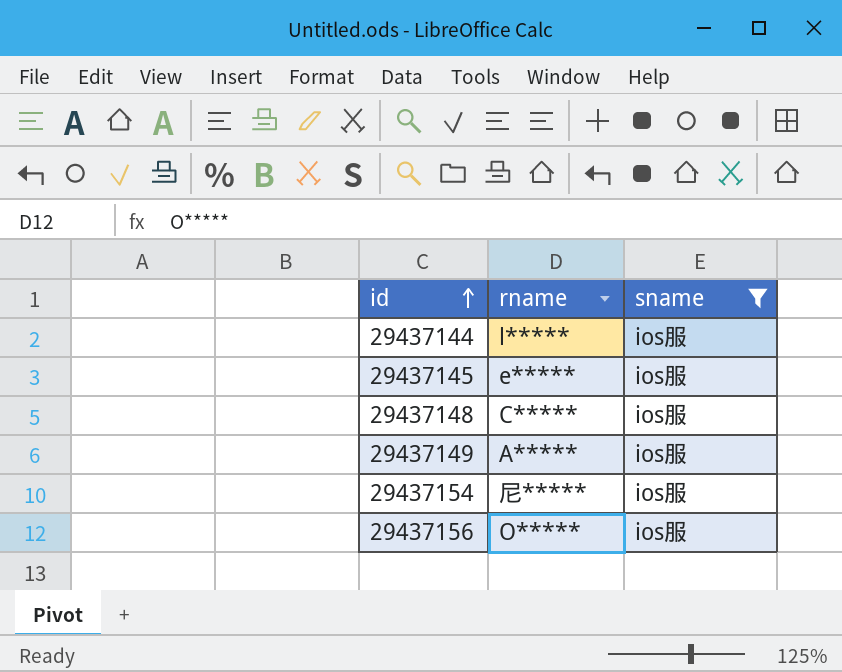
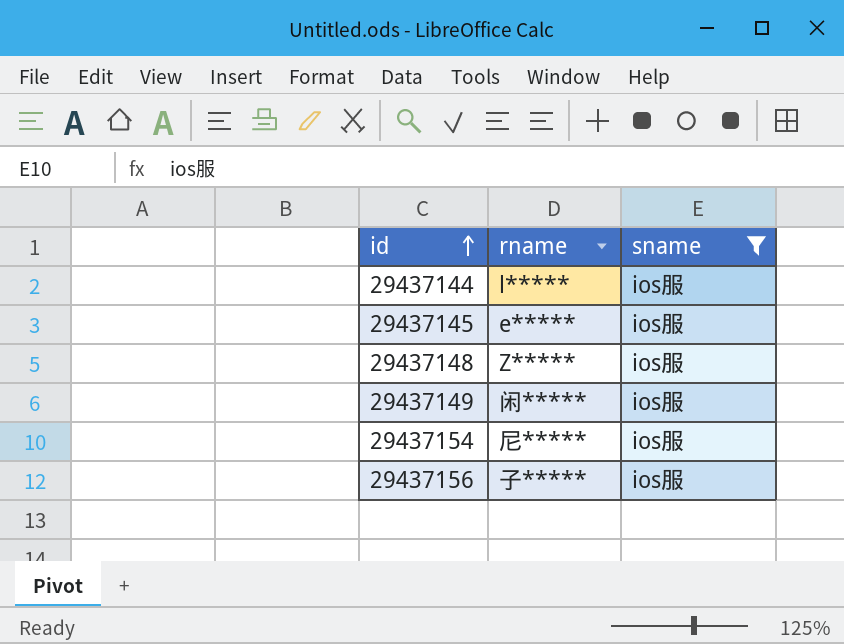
29437148 | rname: C***** -> Z*****
29437149 | rname: A***** -> 闲*****
29437156 | rname: O***** -> 子*****

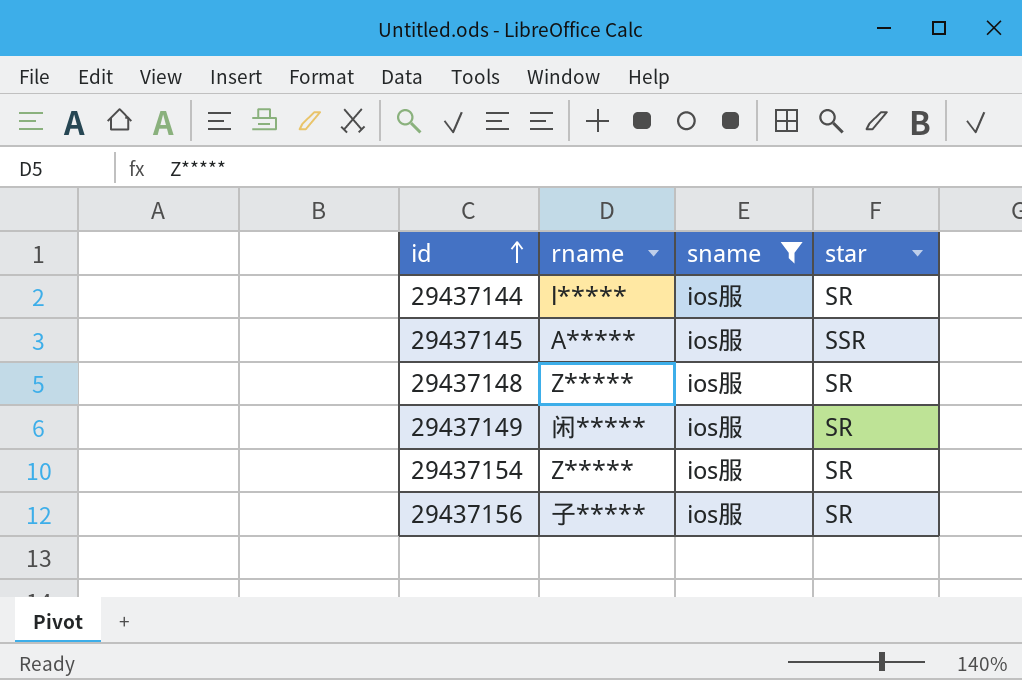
column star | position: none -> 4
29437145 | rname: e***** -> A*****
29437154 | rname: 尼***** -> Z*****

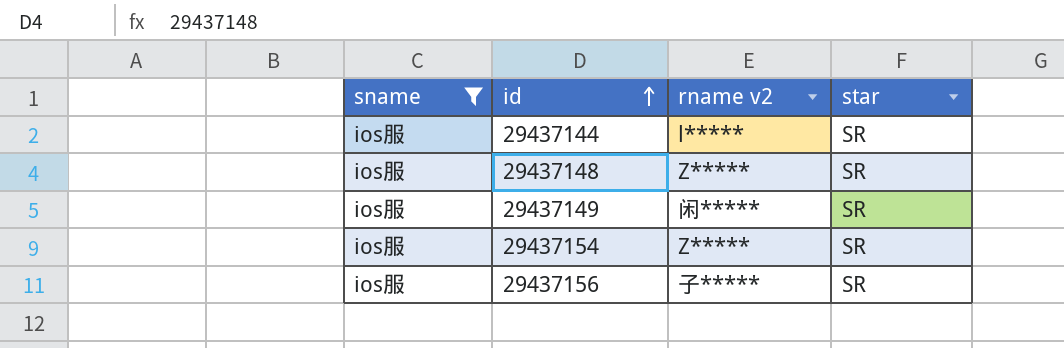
column sname | position: 3 -> 1
column name: rname -> rname v2
row 29437145: A***** | ios服 | SSR -> none

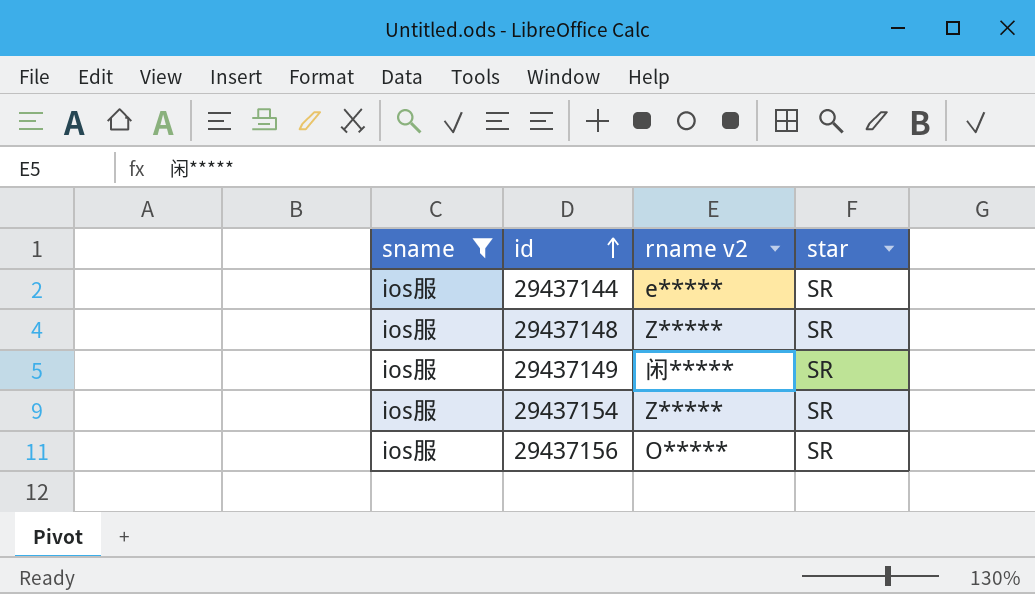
29437144 | rname v2: l***** -> e*****
29437156 | rname v2: 子***** -> O*****

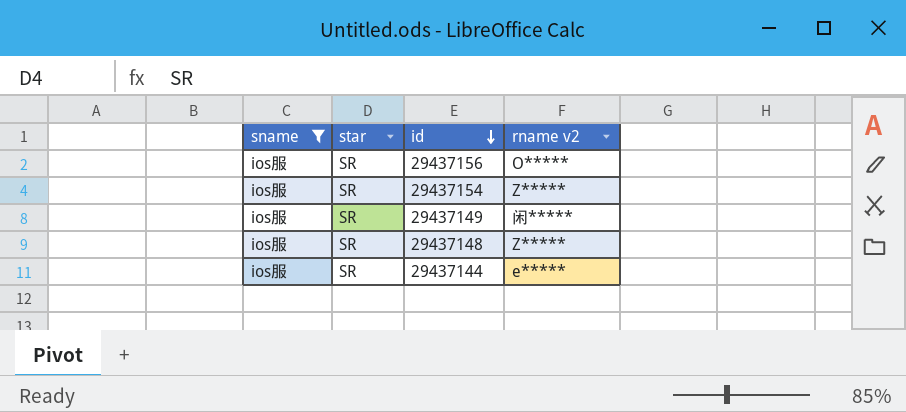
row order: id ascending -> id descending
column star | position: 4 -> 2

